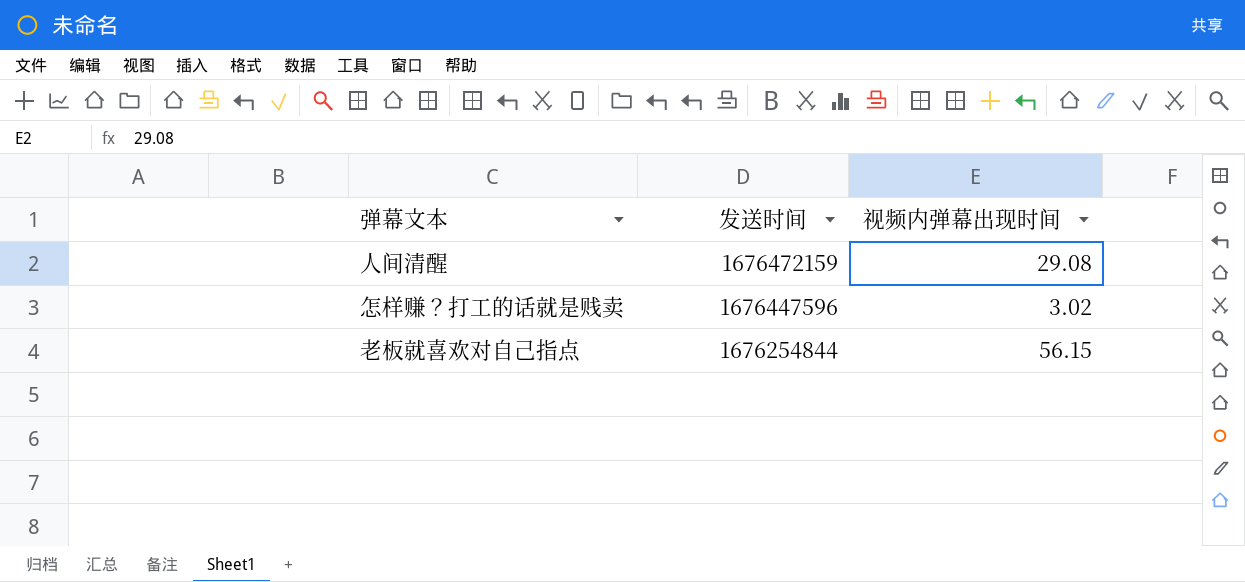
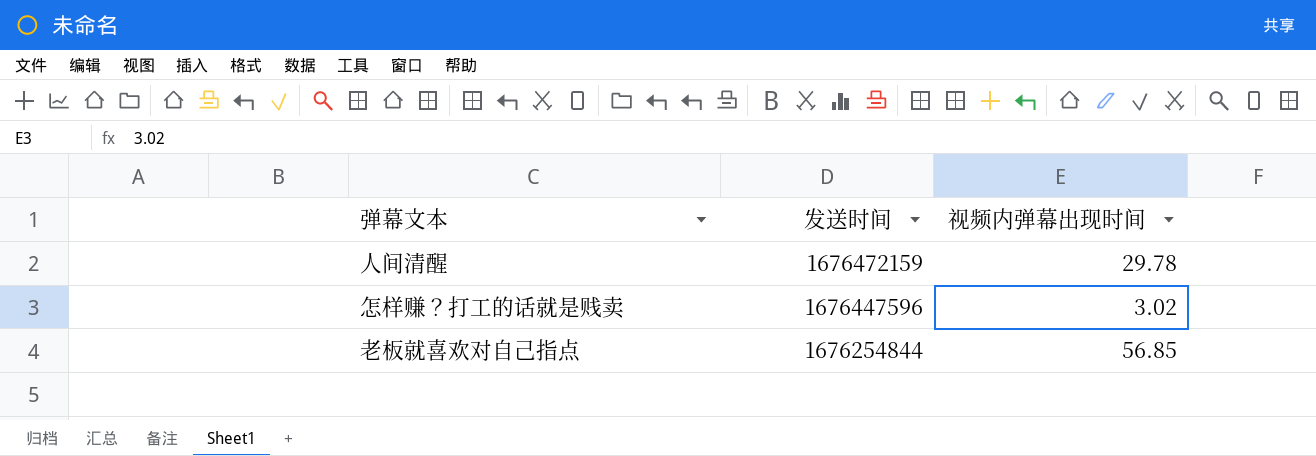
人间清醒 | 视频内弹幕出现时间: 29.08 -> 29.78
老板就喜欢对自己指点 | 视频内弹幕出现时间: 56.15 -> 56.85

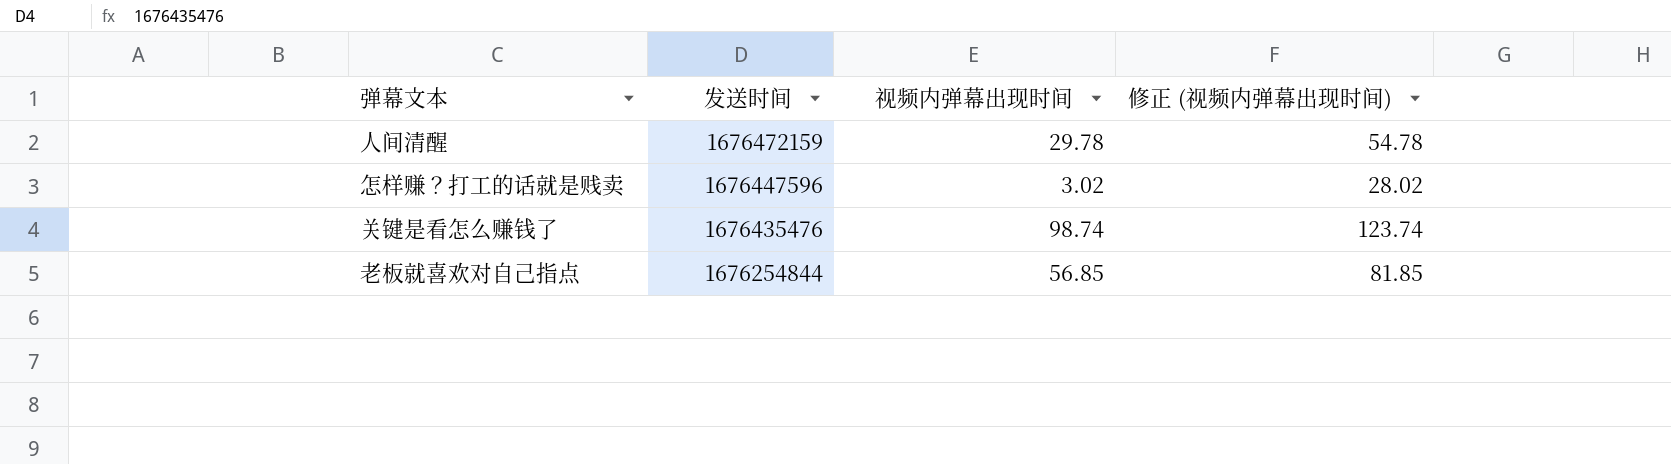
column 修正 (视频内弹幕出现时间) | formula: none -> [视频内弹幕出现时间] + 25
row 关键是看怎么赚钱了: none -> 1676435476 | 98.74 | 123.74

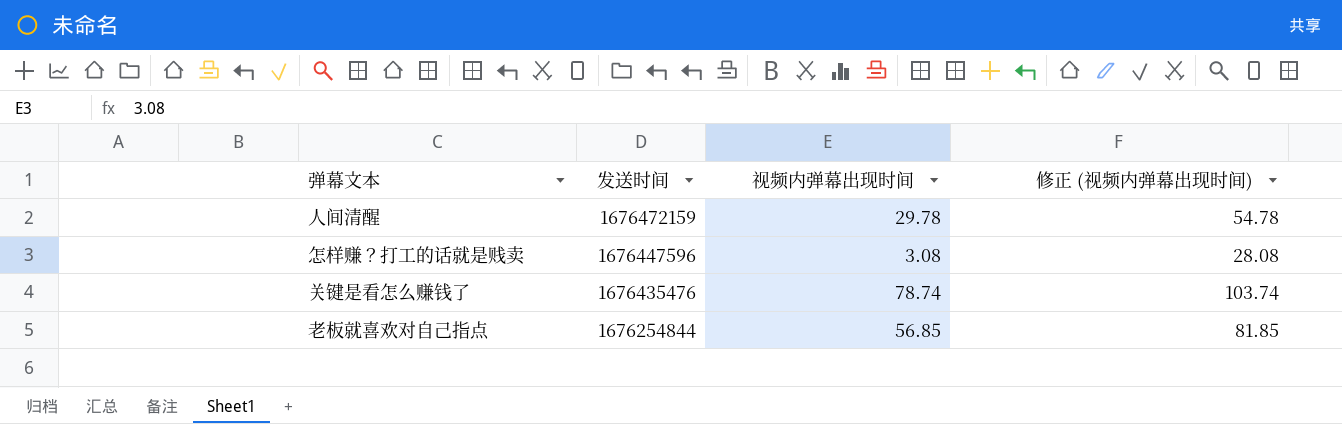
怎样赚？打工的话就是贱卖 | 视频内弹幕出现时间: 3.02 -> 3.08
怎样赚？打工的话就是贱卖 | 修正 (视频内弹幕出现时间): 28.02 -> 28.08
关键是看怎么赚钱了 | 视频内弹幕出现时间: 98.74 -> 78.74
关键是看怎么赚钱了 | 修正 (视频内弹幕出现时间): 123.74 -> 103.74

